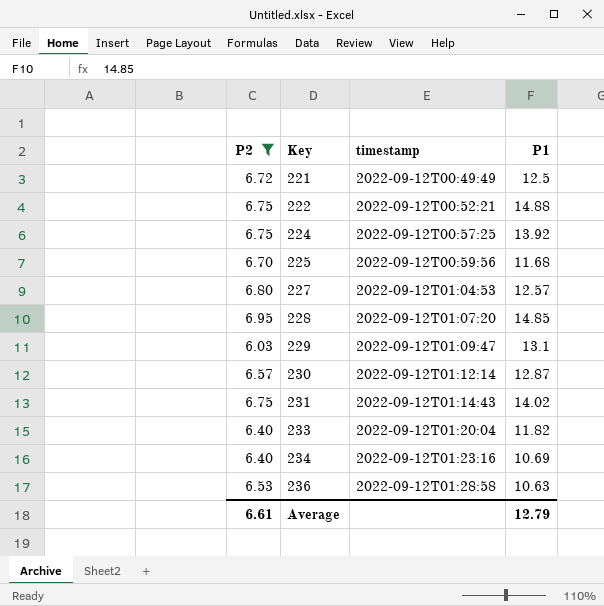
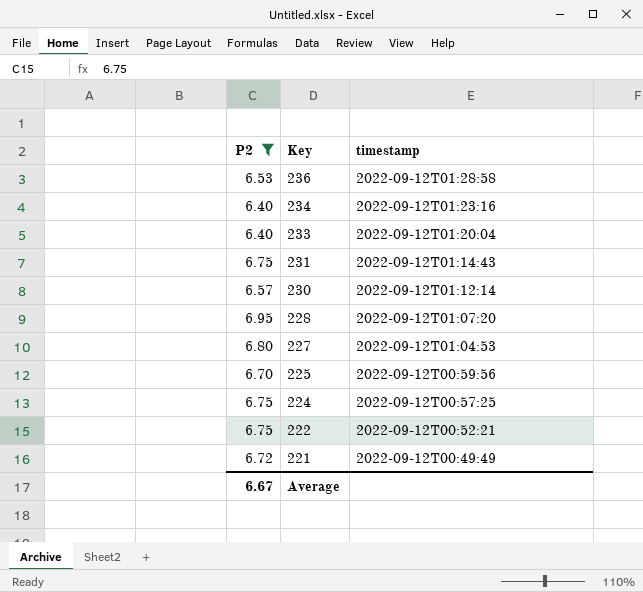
row order: Key ascending -> Key descending
column P1 | position: 4 -> none
row 229: 6.03 | 2022-09-12T01:09:47 | 13.1 -> none
Average | P2: 6.61 -> 6.67

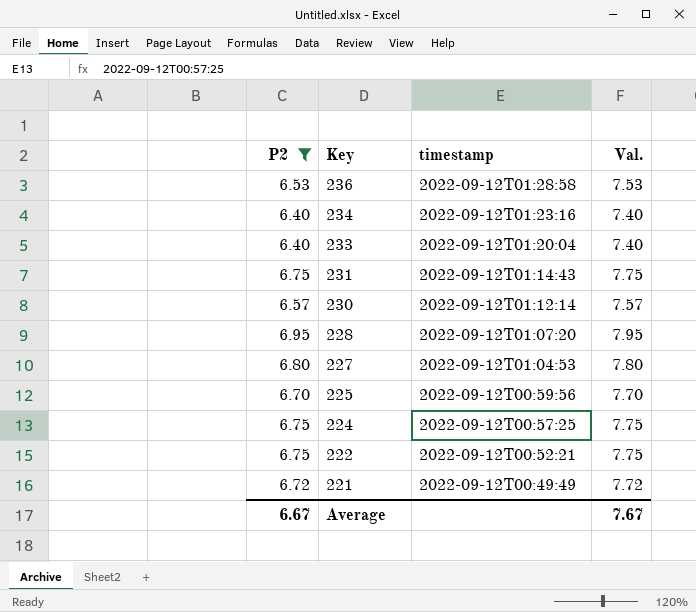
column Val. | formula: none -> [P2] + 1

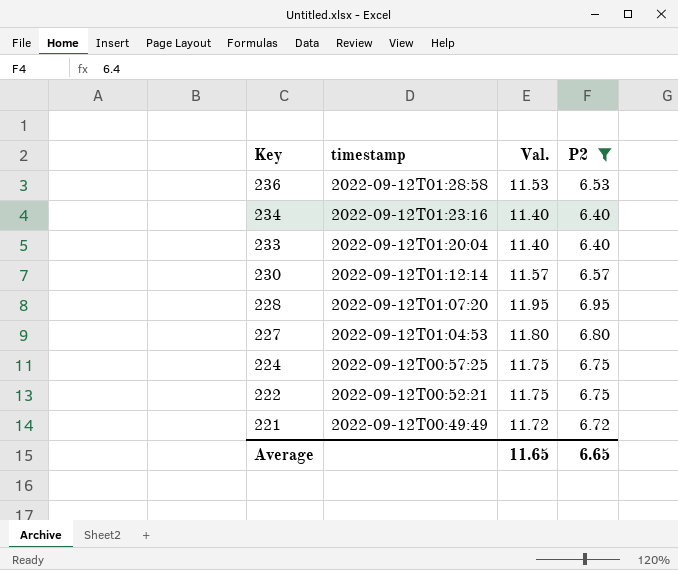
column Val. | formula: [P2] + 1 -> [P2] + 5
column P2 | position: 1 -> 4
row 231: 6.75 | 2022-09-12T01:14:43 | 7.75 -> none
row 225: 6.70 | 2022-09-12T00:59:56 | 7.70 -> none
Average | Val.: 7.67 -> 11.65
Average | P2: 6.67 -> 6.65

